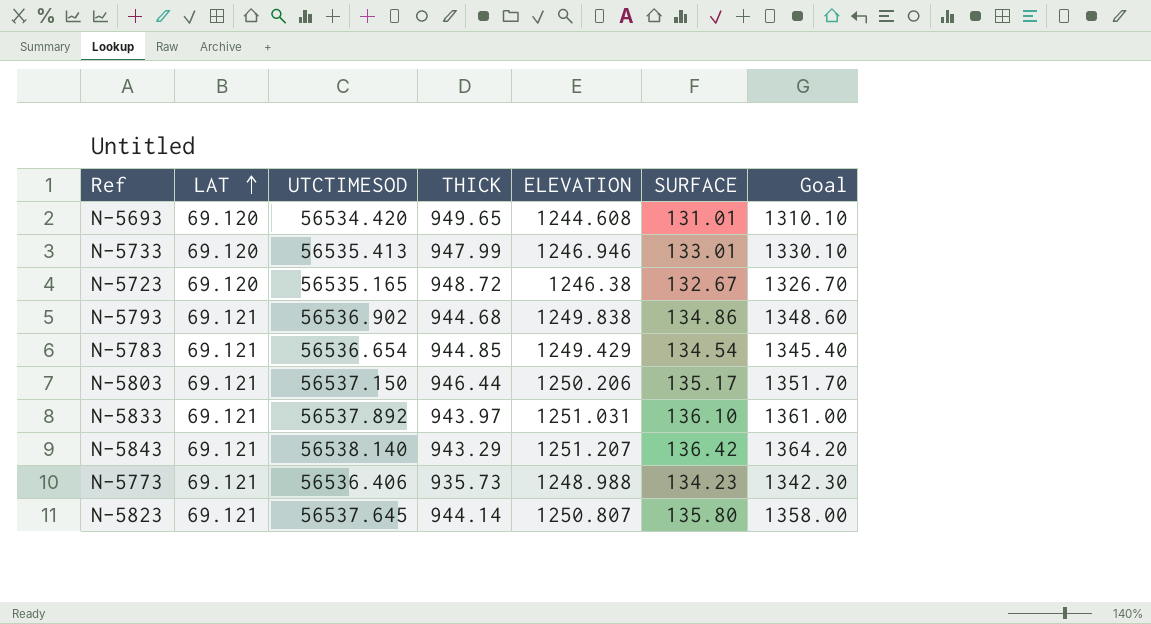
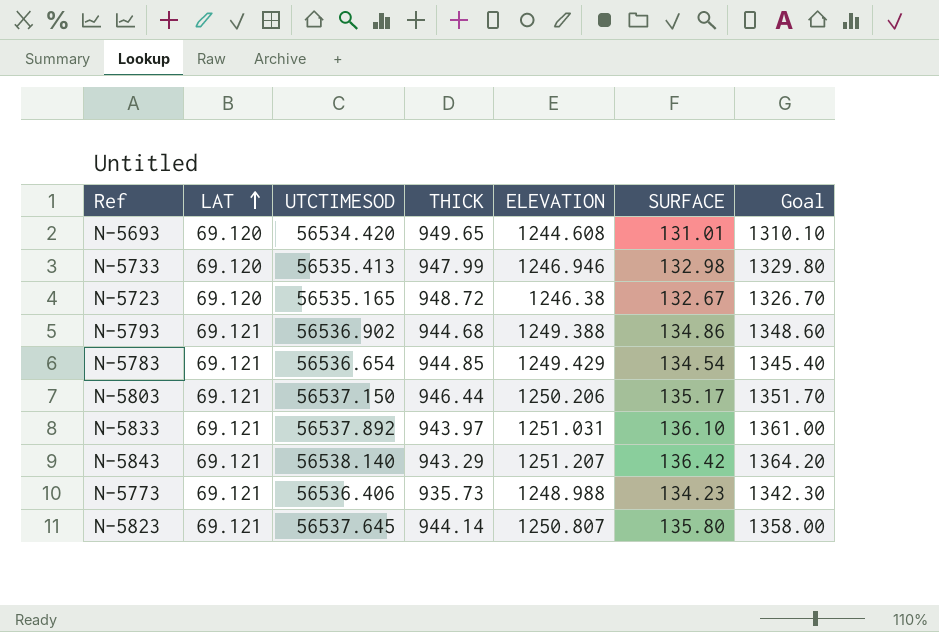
N-5733 | SURFACE: 133.01 -> 132.98
N-5733 | Goal: 1330.10 -> 1329.80
N-5793 | ELEVATION: 1249.838 -> 1249.388

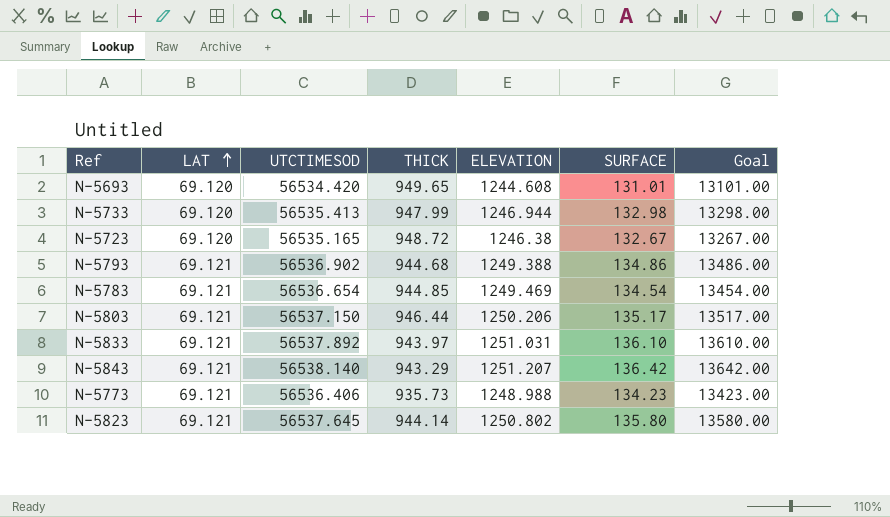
column Goal | formula: [SURFACE] * 10 -> [SURFACE] * 100
N-5733 | ELEVATION: 1246.946 -> 1246.944
N-5783 | ELEVATION: 1249.429 -> 1249.469
N-5823 | ELEVATION: 1250.807 -> 1250.802

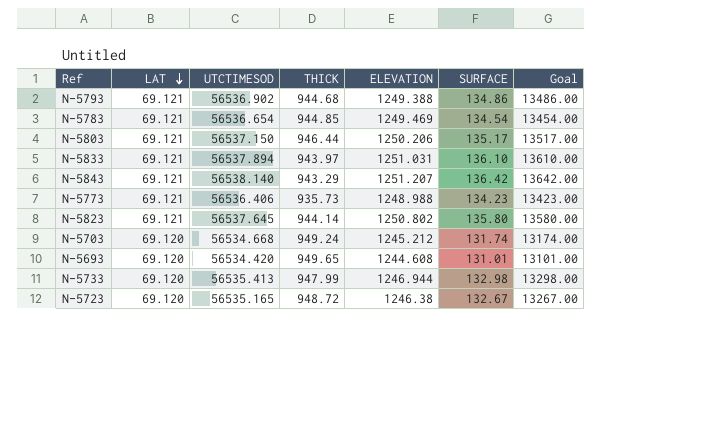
row order: LAT ascending -> LAT descending
N-5833 | UTCTIMESOD: 56537.892 -> 56537.894
row N-5703: none -> 69.120 | 56534.668 | 949.24 | 1245.212 | 131.74 | 13174.00

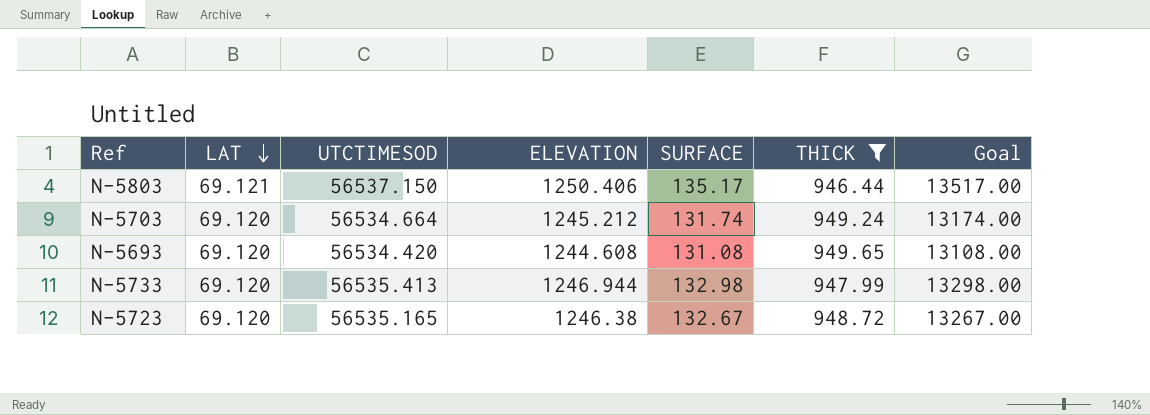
filter: none -> THICK >= 946.44
column THICK | position: 4 -> 6
N-5803 | ELEVATION: 1250.206 -> 1250.406
N-5703 | UTCTIMESOD: 56534.668 -> 56534.664
N-5693 | SURFACE: 131.01 -> 131.08
N-5693 | Goal: 13101.00 -> 13108.00

